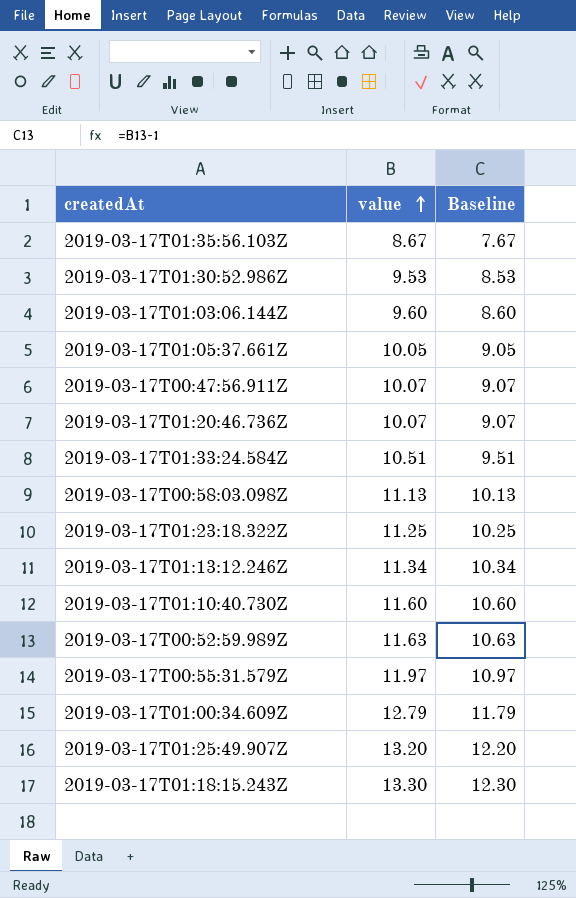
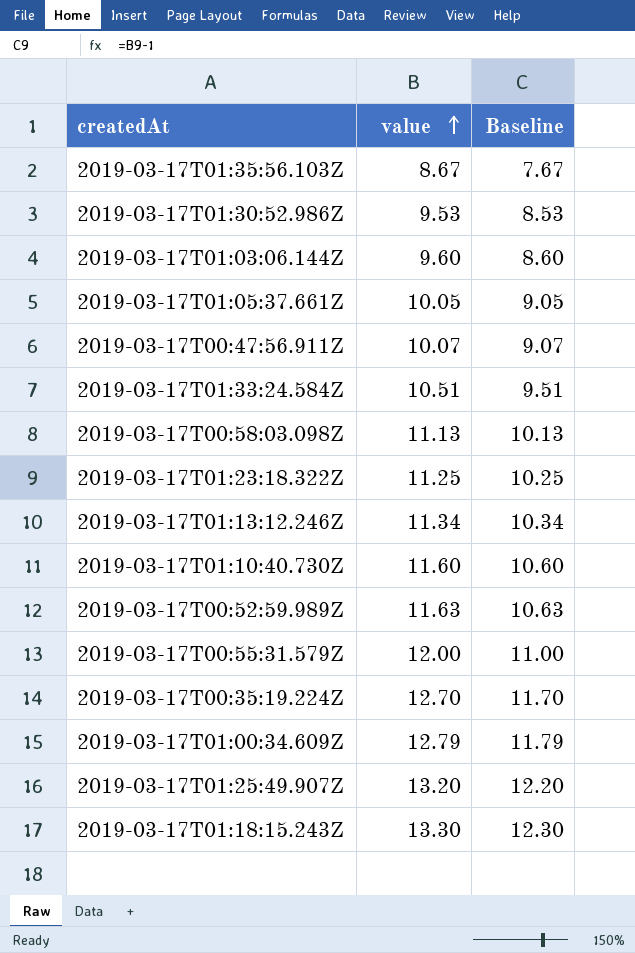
row 2019-03-17T01:20:46.736Z: 10.07 | 9.07 -> none
2019-03-17T00:55:31.579Z | value: 11.97 -> 12.00
2019-03-17T00:55:31.579Z | Baseline: 10.97 -> 11.00
row 2019-03-17T00:35:19.224Z: none -> 12.70 | 11.70

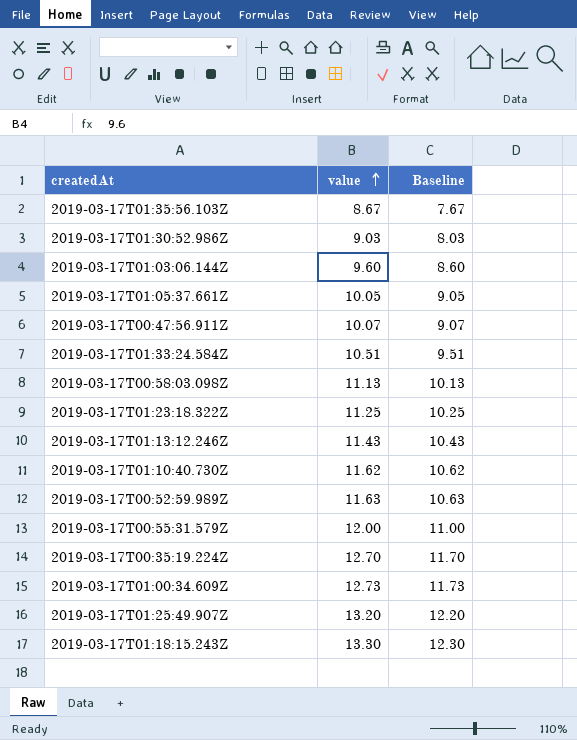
2019-03-17T01:30:52.986Z | value: 9.53 -> 9.03
2019-03-17T01:30:52.986Z | Baseline: 8.53 -> 8.03
2019-03-17T01:13:12.246Z | value: 11.34 -> 11.43
2019-03-17T01:13:12.246Z | Baseline: 10.34 -> 10.43
2019-03-17T01:10:40.730Z | value: 11.60 -> 11.62
2019-03-17T01:10:40.730Z | Baseline: 10.60 -> 10.62
2019-03-17T01:00:34.609Z | value: 12.79 -> 12.73
2019-03-17T01:00:34.609Z | Baseline: 11.79 -> 11.73

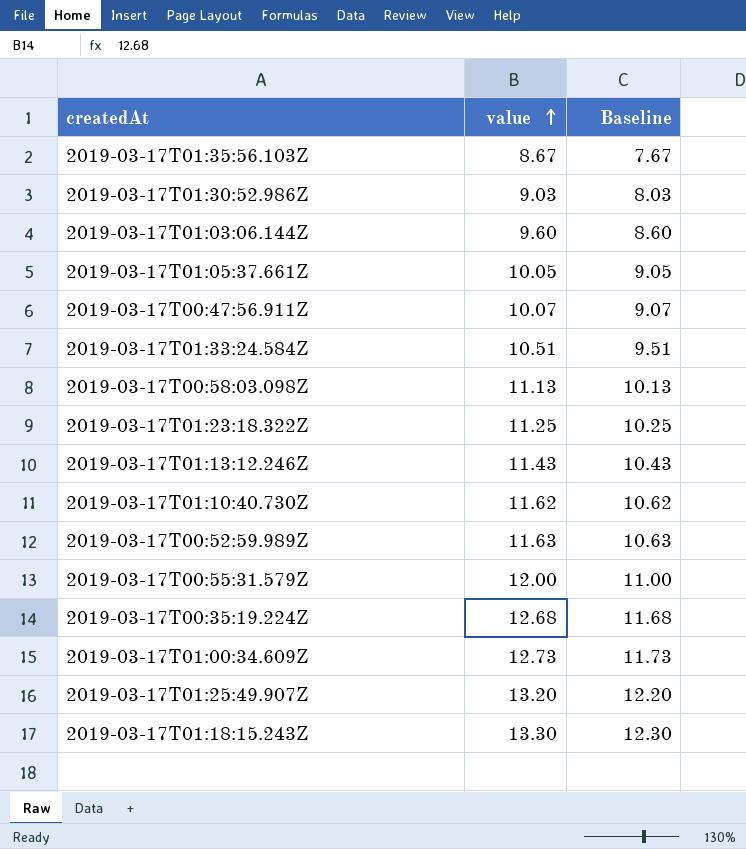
2019-03-17T00:35:19.224Z | value: 12.70 -> 12.68
2019-03-17T00:35:19.224Z | Baseline: 11.70 -> 11.68

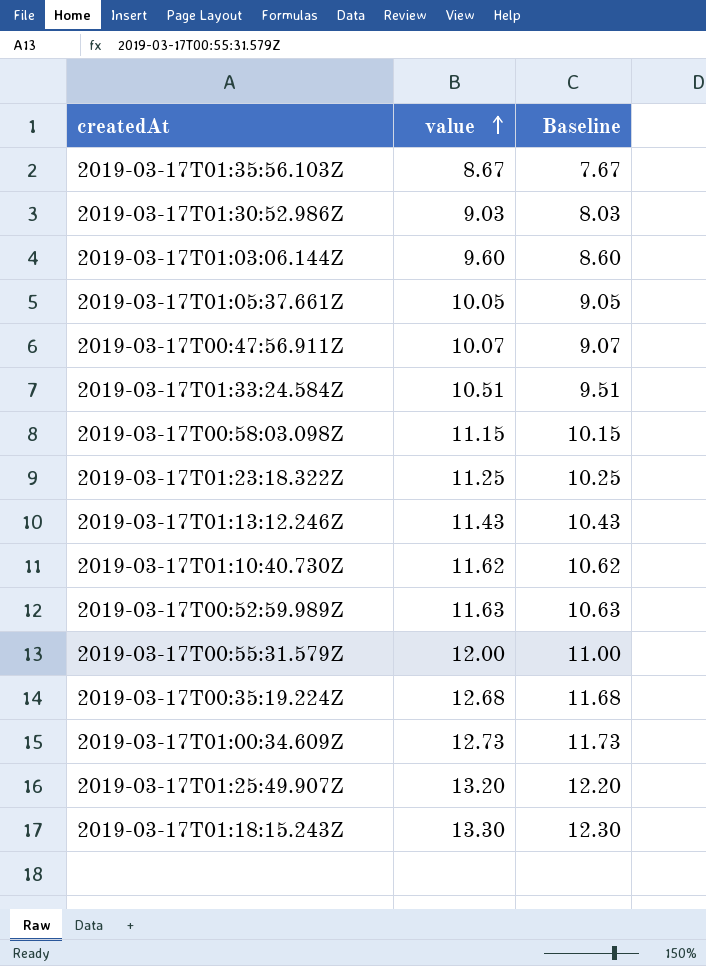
2019-03-17T00:58:03.098Z | value: 11.13 -> 11.15
2019-03-17T00:58:03.098Z | Baseline: 10.13 -> 10.15

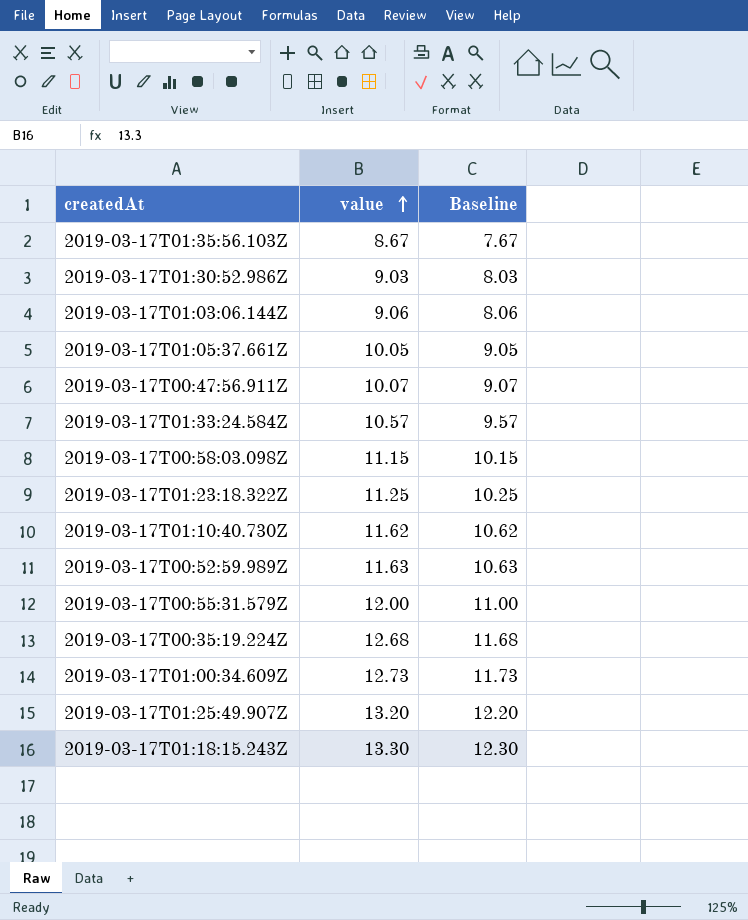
row 2019-03-17T01:13:12.246Z: 11.43 | 10.43 -> none
2019-03-17T01:03:06.144Z | value: 9.60 -> 9.06
2019-03-17T01:03:06.144Z | Baseline: 8.60 -> 8.06
2019-03-17T01:33:24.584Z | value: 10.51 -> 10.57
2019-03-17T01:33:24.584Z | Baseline: 9.51 -> 9.57

